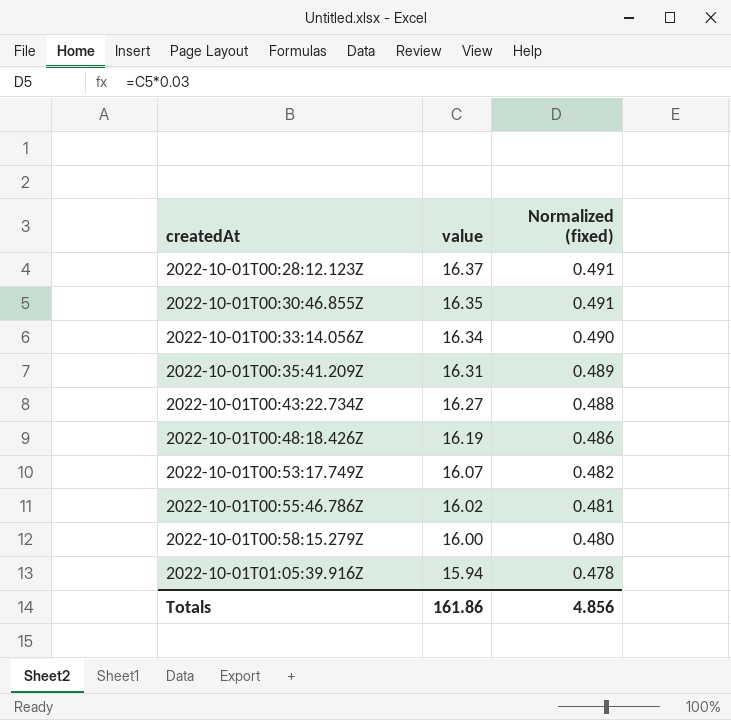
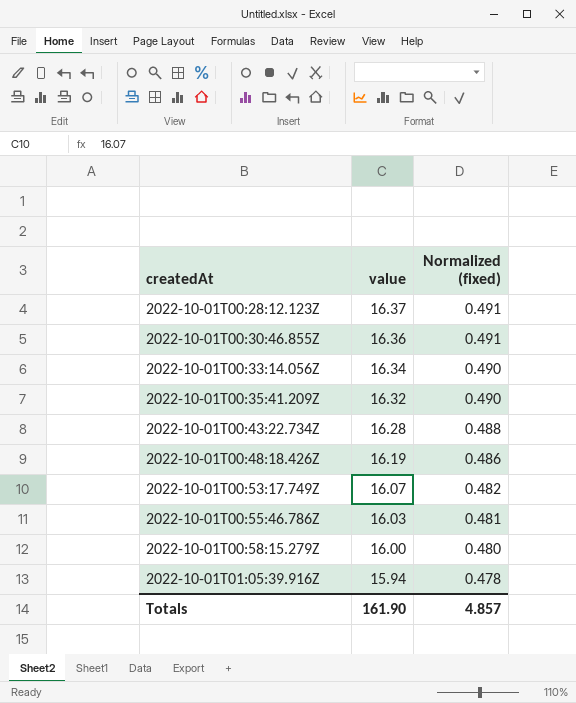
2022-10-01T00:30:46.855Z | value: 16.35 -> 16.36
2022-10-01T00:35:41.209Z | value: 16.31 -> 16.32
2022-10-01T00:35:41.209Z | Normalized (fixed): 0.489 -> 0.490
2022-10-01T00:43:22.734Z | value: 16.27 -> 16.28
2022-10-01T00:55:46.786Z | value: 16.02 -> 16.03
Totals | value: 161.86 -> 161.90
Totals | Normalized (fixed): 4.856 -> 4.857

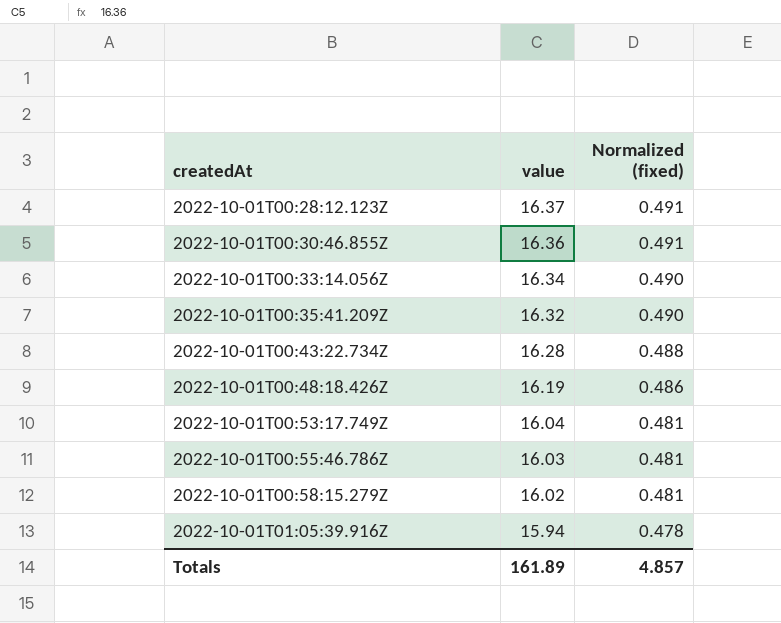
2022-10-01T00:53:17.749Z | value: 16.07 -> 16.04
2022-10-01T00:53:17.749Z | Normalized (fixed): 0.482 -> 0.481
2022-10-01T00:58:15.279Z | value: 16.00 -> 16.02
2022-10-01T00:58:15.279Z | Normalized (fixed): 0.480 -> 0.481
Totals | value: 161.90 -> 161.89

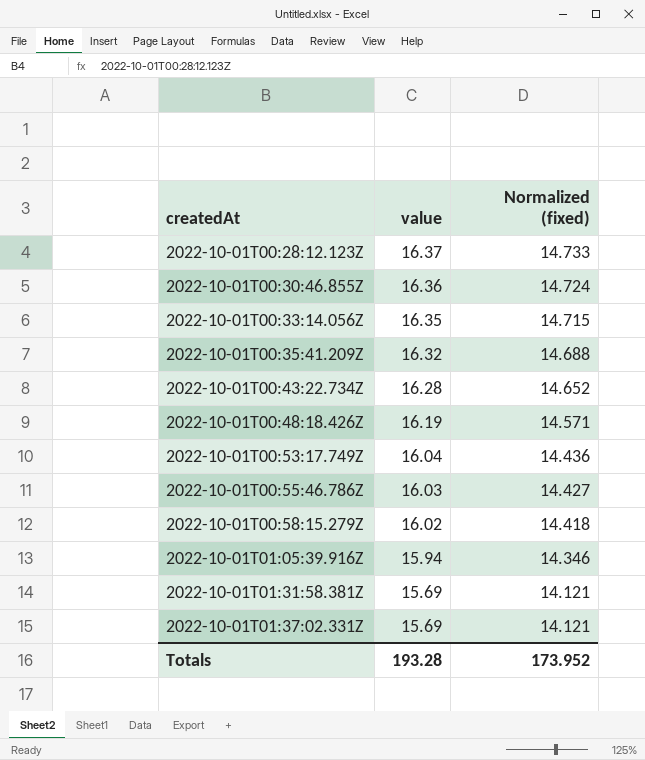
column Normalized (fixed) | formula: [value] * 0.03 -> [value] * 0.9
2022-10-01T00:33:14.056Z | value: 16.34 -> 16.35
row 2022-10-01T01:31:58.381Z: none -> 15.69 | 14.121
row 2022-10-01T01:37:02.331Z: none -> 15.69 | 14.121
Totals | value: 161.89 -> 193.28
Totals | Normalized (fixed): 4.857 -> 173.952

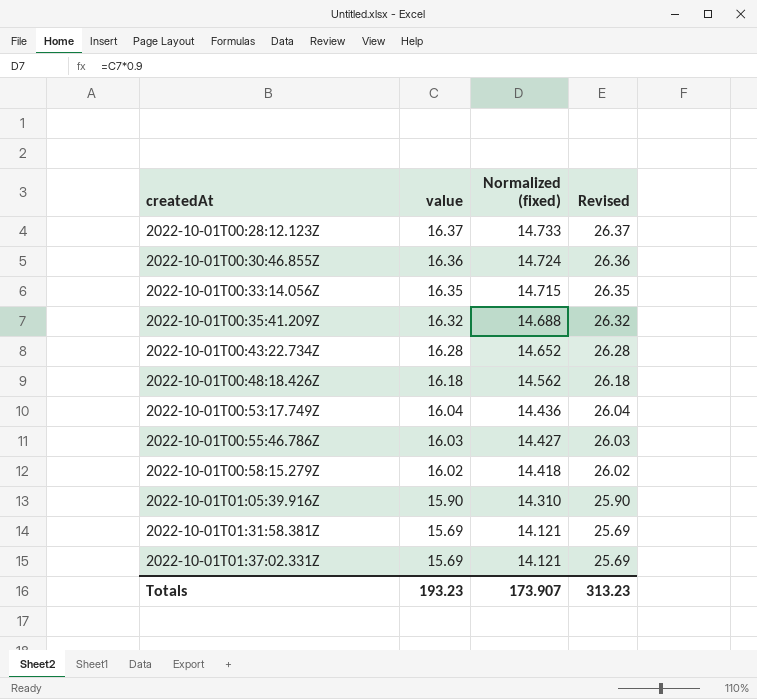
column Revised | formula: none -> [value] + 10
2022-10-01T00:48:18.426Z | value: 16.19 -> 16.18
2022-10-01T00:48:18.426Z | Normalized (fixed): 14.571 -> 14.562
2022-10-01T01:05:39.916Z | value: 15.94 -> 15.90
2022-10-01T01:05:39.916Z | Normalized (fixed): 14.346 -> 14.310
Totals | value: 193.28 -> 193.23
Totals | Normalized (fixed): 173.952 -> 173.907

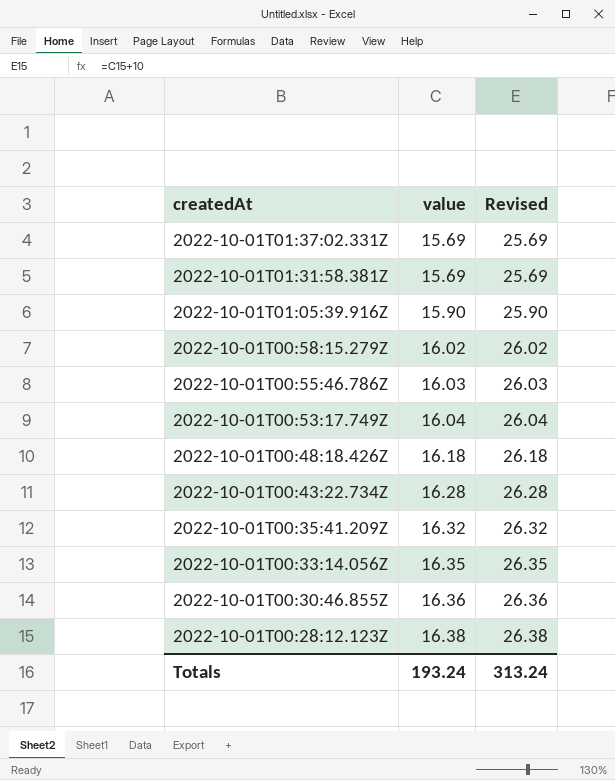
row order: createdAt ascending -> createdAt descending
column Normalized (fixed) | formula: [value] * 0.9 -> none
2022-10-01T00:28:12.123Z | value: 16.37 -> 16.38
2022-10-01T00:28:12.123Z | Revised: 26.37 -> 26.38
Totals | value: 193.23 -> 193.24
Totals | Revised: 313.23 -> 313.24

